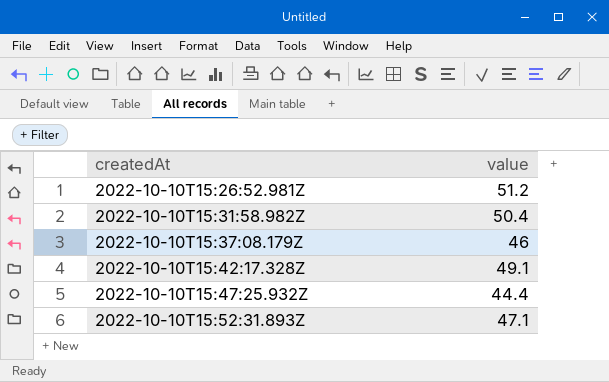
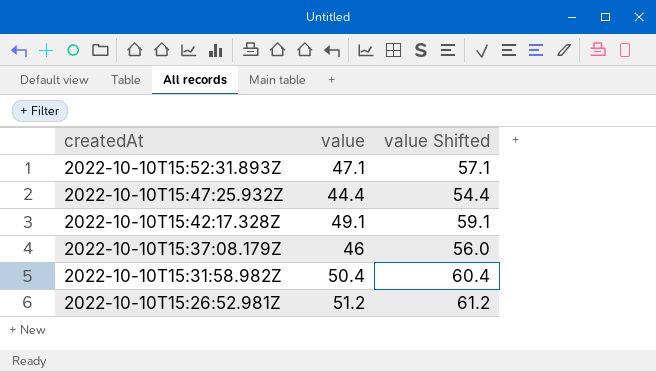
row order: createdAt ascending -> createdAt descending
column value Shifted | formula: none -> [value] + 10

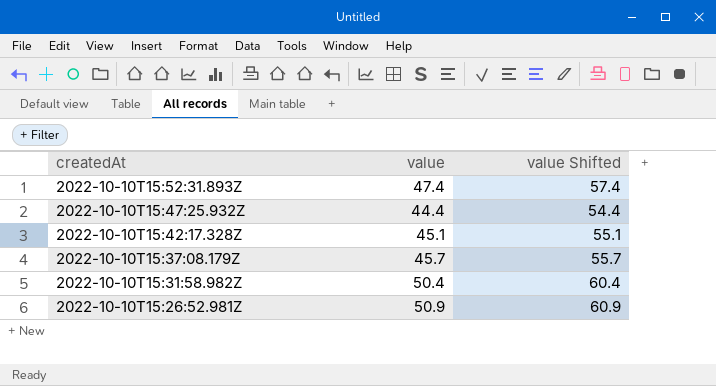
2022-10-10T15:52:31.893Z | value: 47.1 -> 47.4
2022-10-10T15:52:31.893Z | value Shifted: 57.1 -> 57.4
2022-10-10T15:42:17.328Z | value: 49.1 -> 45.1
2022-10-10T15:42:17.328Z | value Shifted: 59.1 -> 55.1
2022-10-10T15:37:08.179Z | value: 46 -> 45.7
2022-10-10T15:37:08.179Z | value Shifted: 56.0 -> 55.7
2022-10-10T15:26:52.981Z | value: 51.2 -> 50.9
2022-10-10T15:26:52.981Z | value Shifted: 61.2 -> 60.9

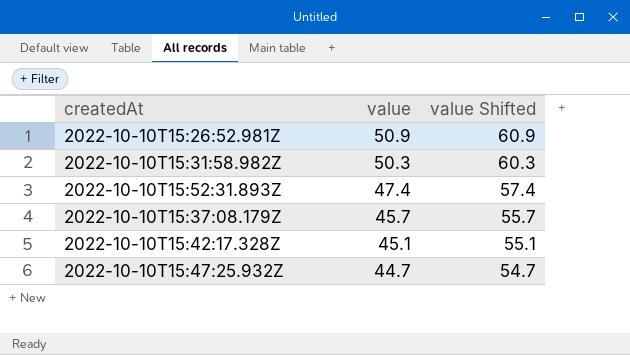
row order: createdAt descending -> value descending
2022-10-10T15:31:58.982Z | value: 50.4 -> 50.3
2022-10-10T15:31:58.982Z | value Shifted: 60.4 -> 60.3
2022-10-10T15:47:25.932Z | value: 44.4 -> 44.7
2022-10-10T15:47:25.932Z | value Shifted: 54.4 -> 54.7

